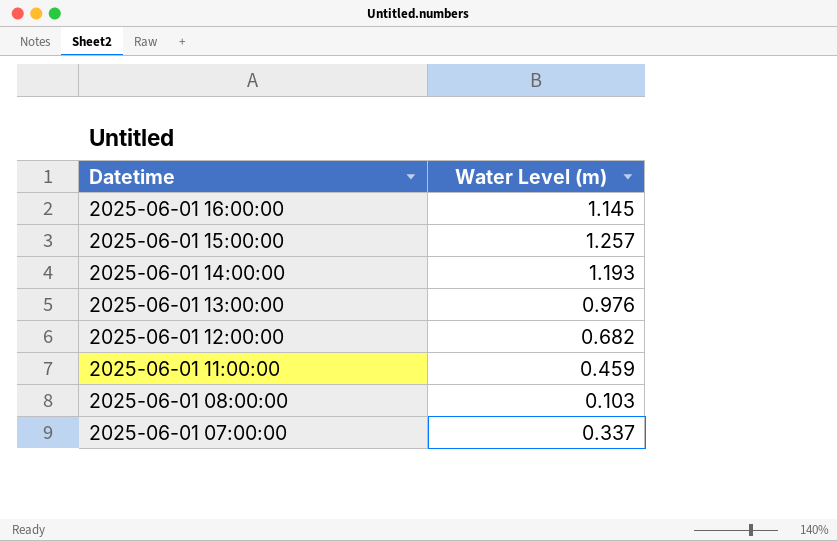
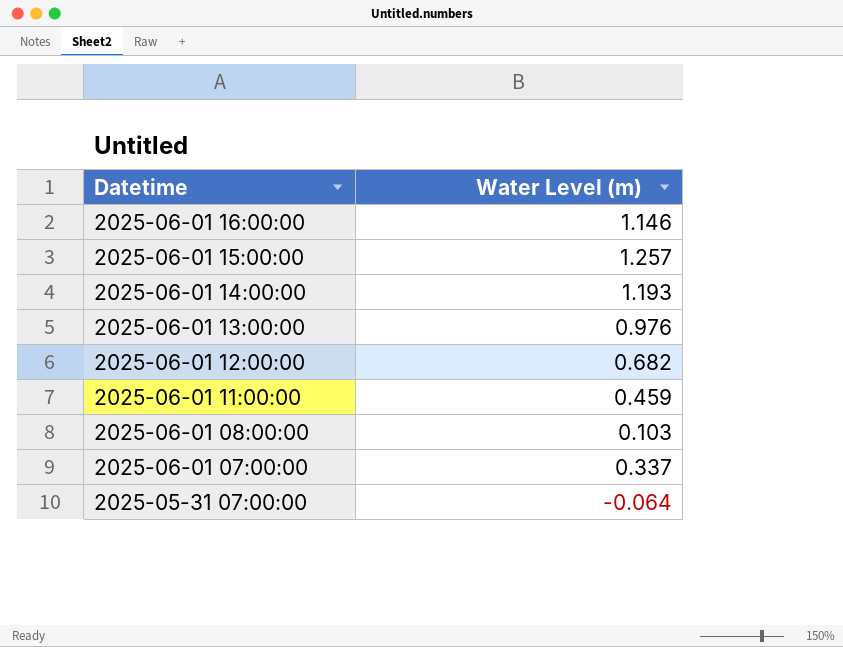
2025-06-01 16:00:00 | Water Level (m): 1.145 -> 1.146
row 2025-05-31 07:00:00: none -> -0.064

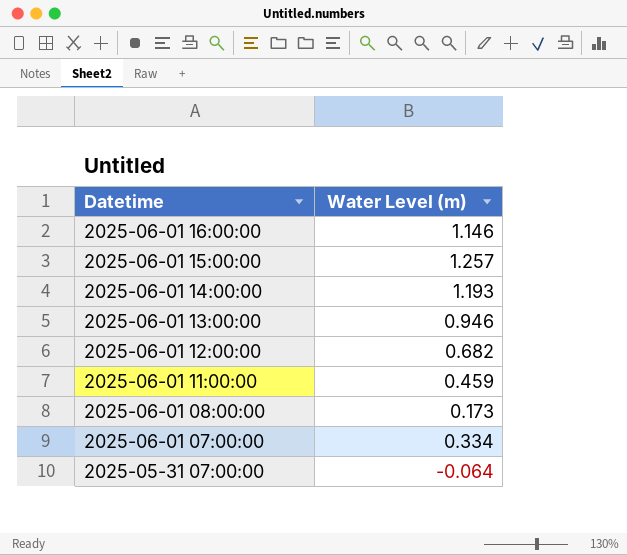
2025-06-01 13:00:00 | Water Level (m): 0.976 -> 0.946
2025-06-01 08:00:00 | Water Level (m): 0.103 -> 0.173
2025-06-01 07:00:00 | Water Level (m): 0.337 -> 0.334

